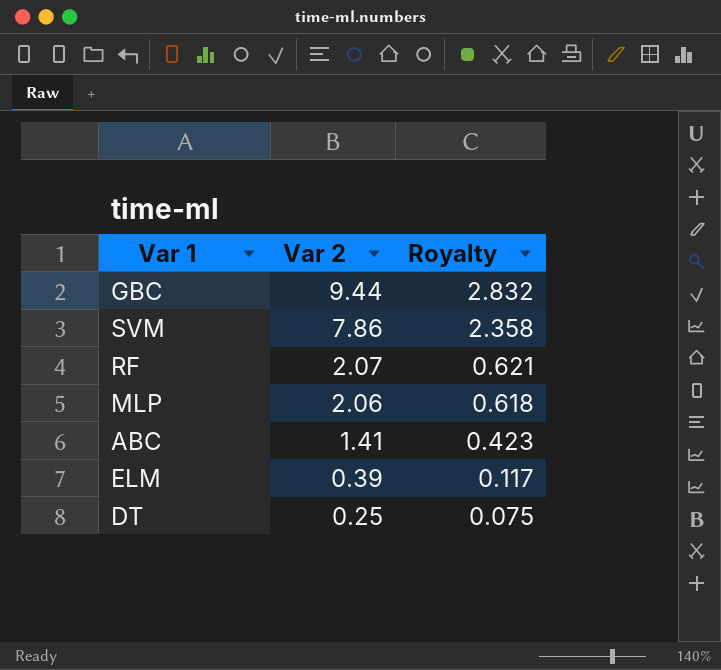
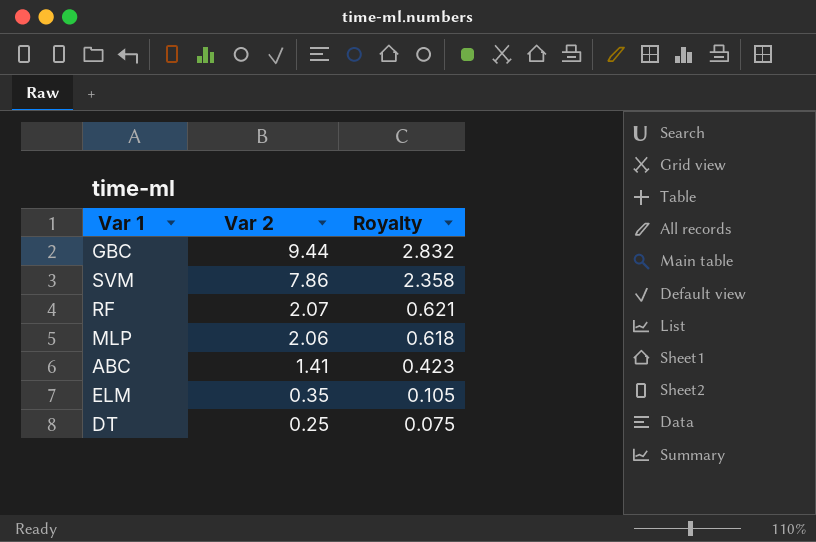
ELM | Var 2: 0.39 -> 0.35
ELM | Royalty: 0.117 -> 0.105

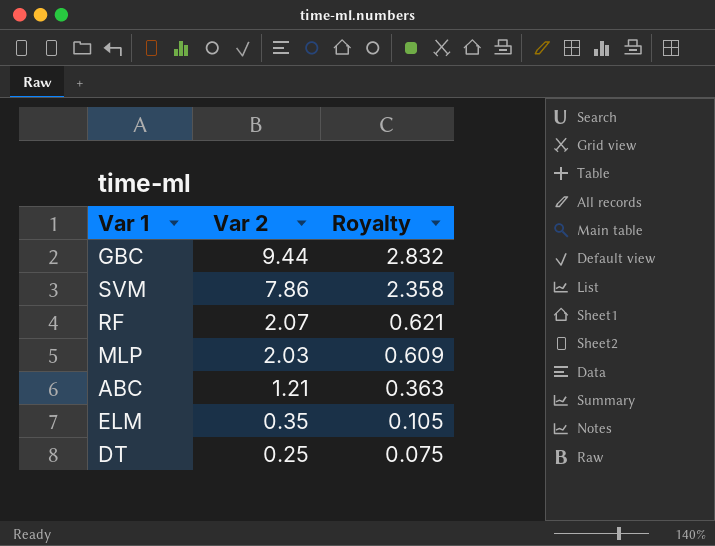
MLP | Var 2: 2.06 -> 2.03
MLP | Royalty: 0.618 -> 0.609
ABC | Var 2: 1.41 -> 1.21
ABC | Royalty: 0.423 -> 0.363

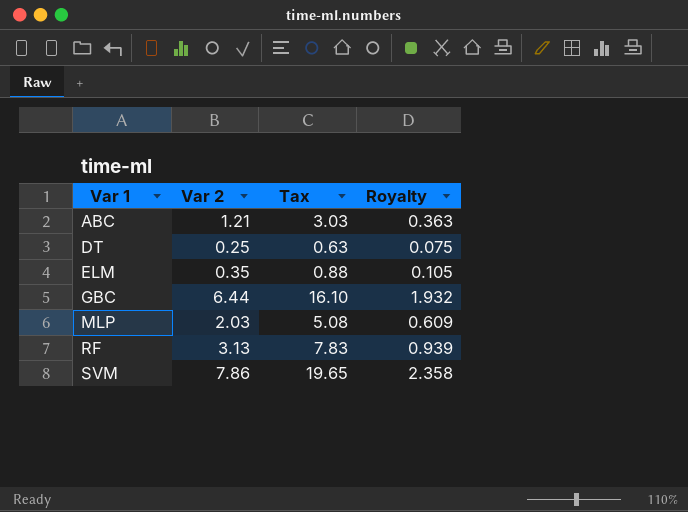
row order: Var 2 descending -> Var 1 ascending
column Tax | formula: none -> [Var 2] * 2.5
GBC | Var 2: 9.44 -> 6.44
GBC | Royalty: 2.832 -> 1.932
RF | Var 2: 2.07 -> 3.13
RF | Royalty: 0.621 -> 0.939

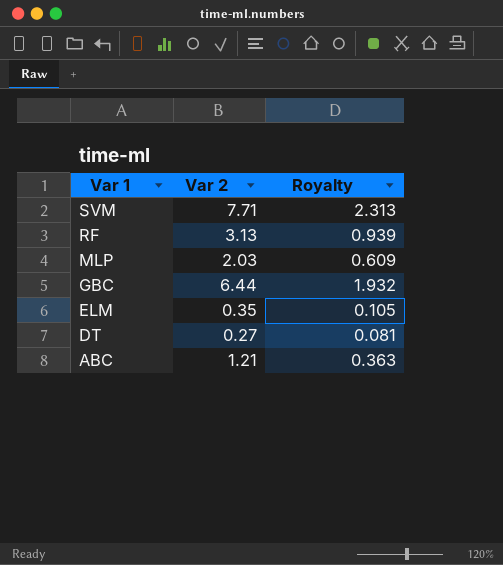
row order: Var 1 ascending -> Var 1 descending
column Tax | formula: [Var 2] * 2.5 -> none
SVM | Var 2: 7.86 -> 7.71
SVM | Royalty: 2.358 -> 2.313
DT | Var 2: 0.25 -> 0.27
DT | Royalty: 0.075 -> 0.081

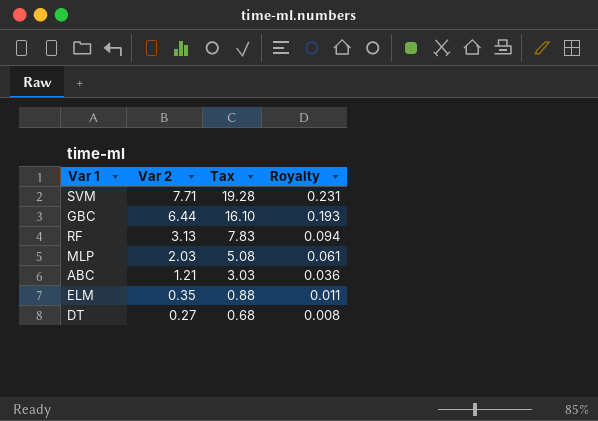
row order: Var 1 descending -> Var 2 descending
column Tax | formula: none -> [Var 2] * 2.5
column Royalty | formula: [Var 2] * 0.3 -> [Var 2] * 0.03

